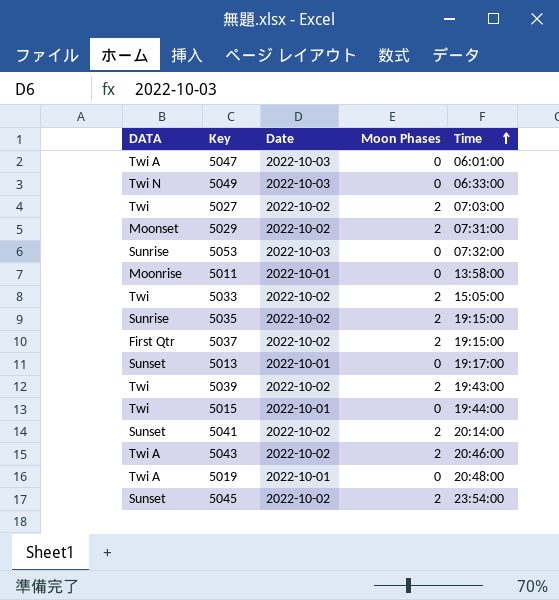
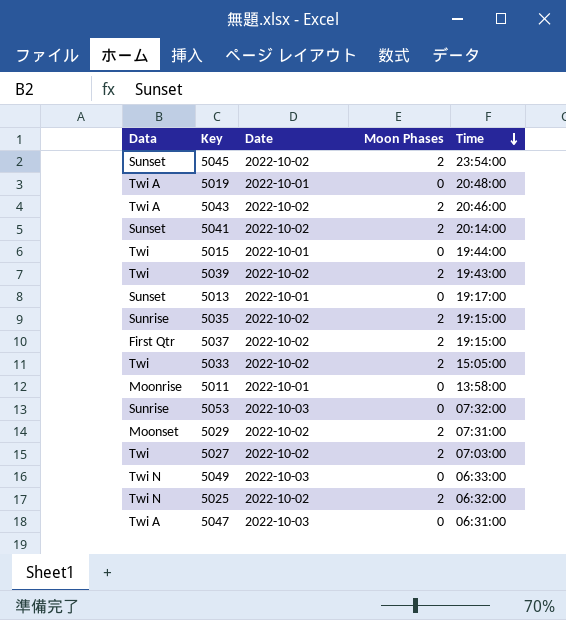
row order: Time ascending -> Time descending
column name: DATA -> Data
row 5025: none -> Twi N | 2022-10-02 | 2 | 06:32:00
5047 | Time: 06:01:00 -> 06:31:00

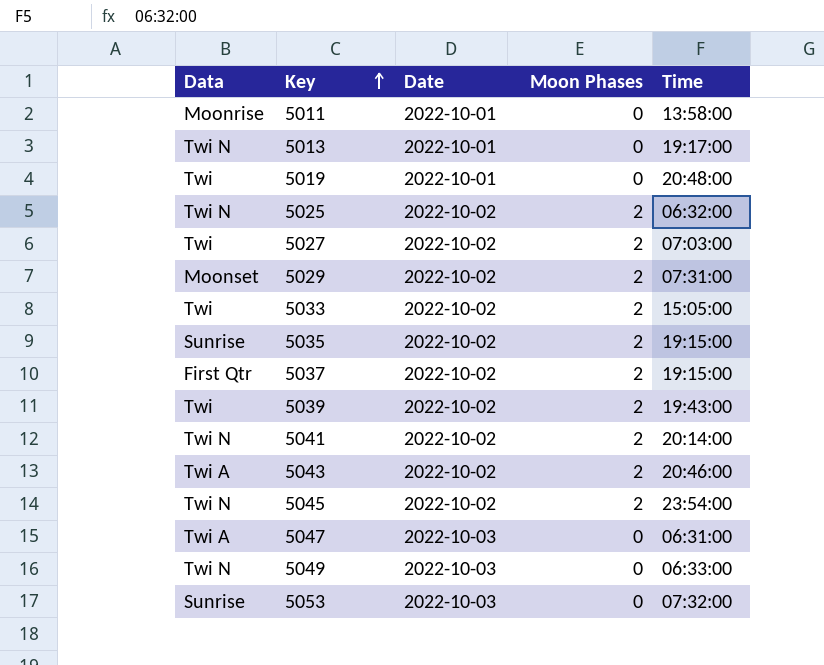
row order: Time descending -> Key ascending
row 5015: Twi | 2022-10-01 | 0 | 19:44:00 -> none
5013 | Data: Sunset -> Twi N
5019 | Data: Twi A -> Twi
5041 | Data: Sunset -> Twi N
5045 | Data: Sunset -> Twi N

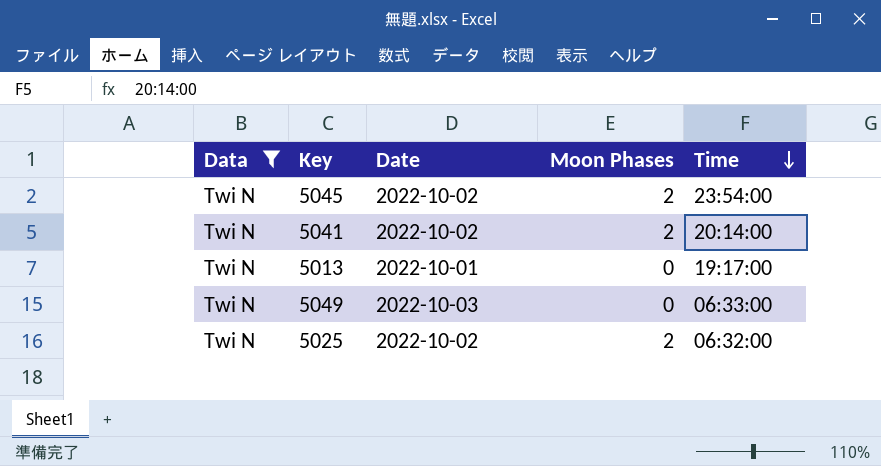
filter: none -> Data = Twi N
row order: Key ascending -> Time descending

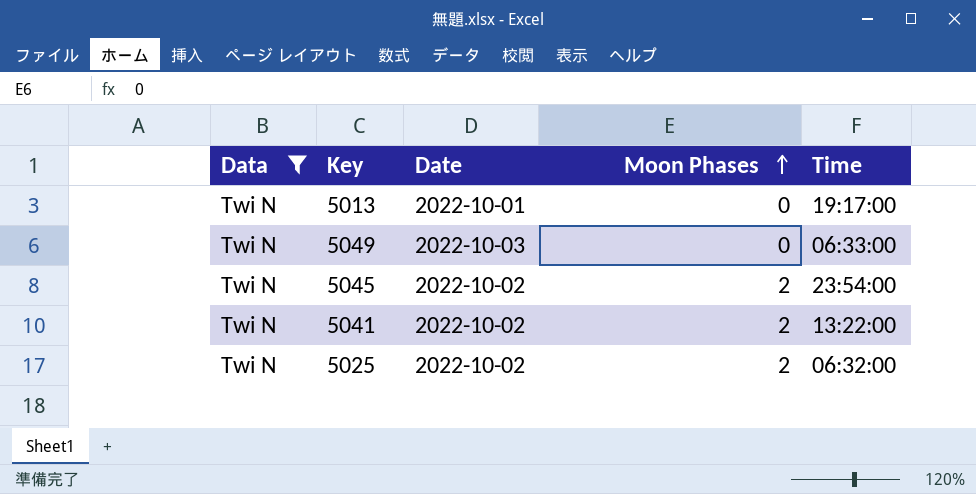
row order: Time descending -> Moon Phases ascending
5041 | Time: 20:14:00 -> 13:22:00

